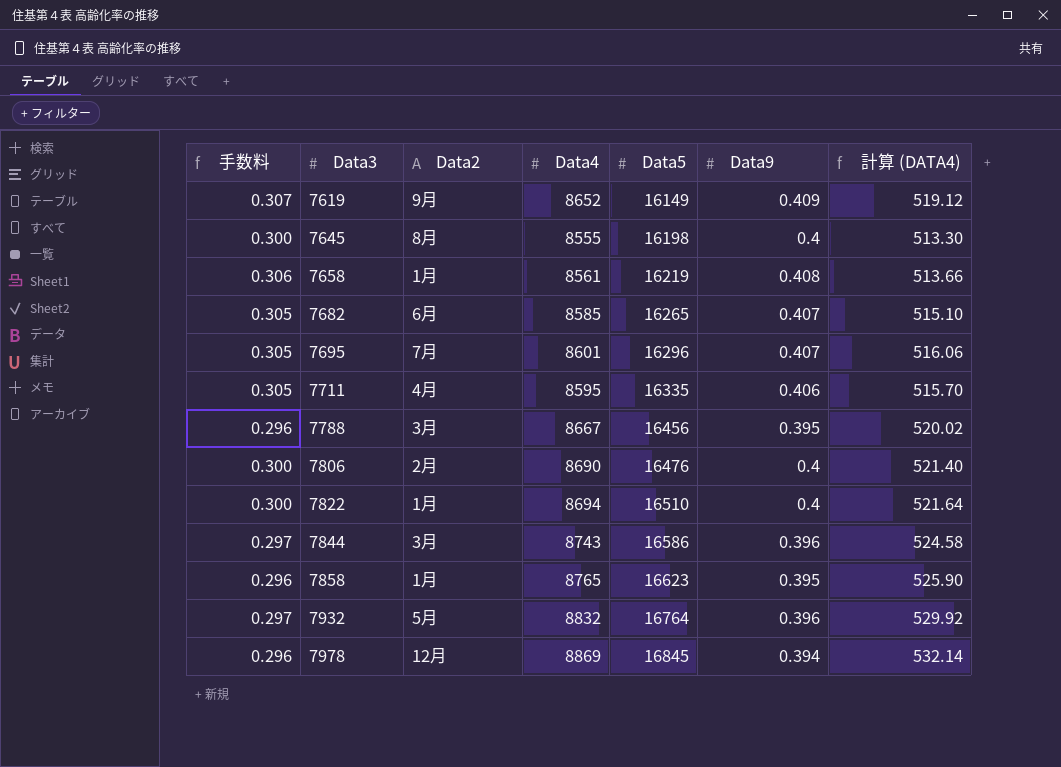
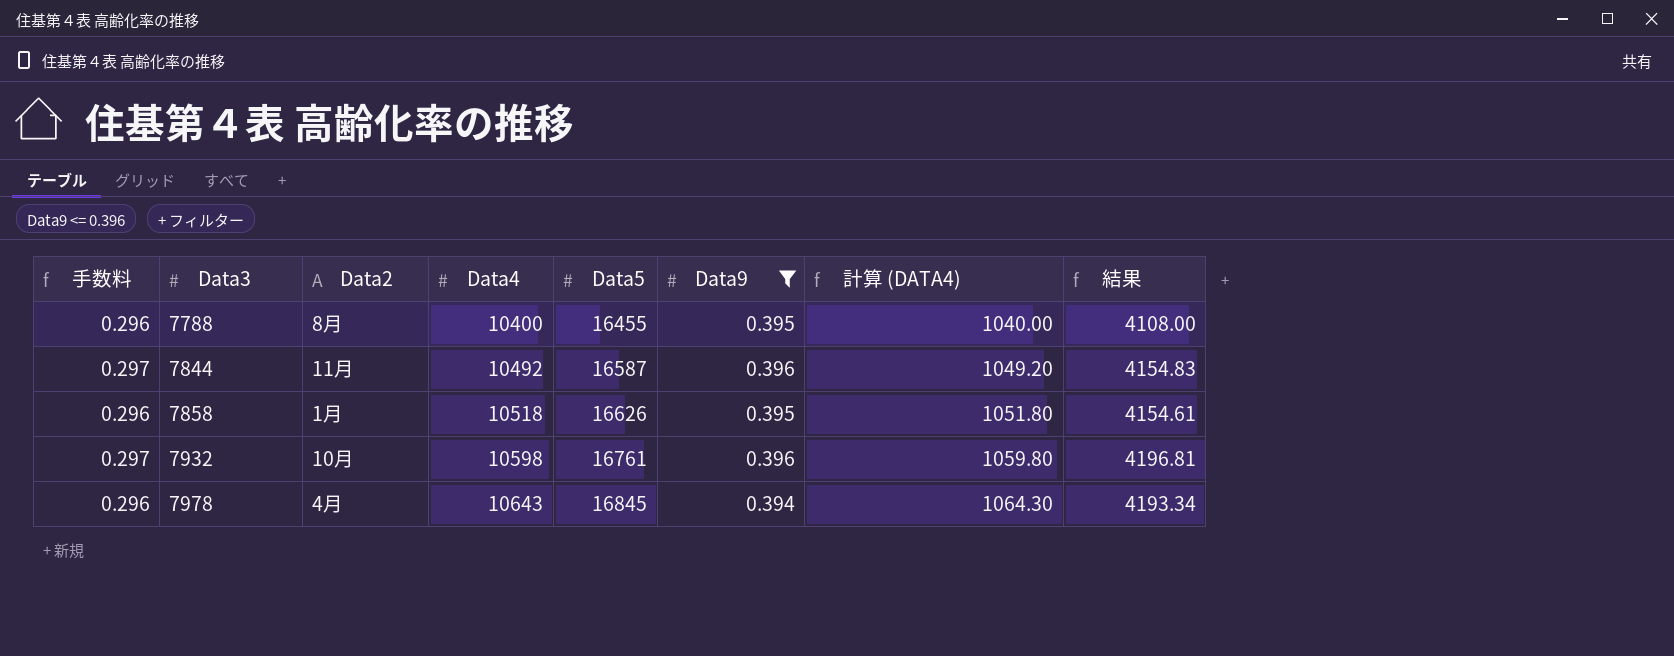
filter: none -> Data9 <= 0.396
column 計算 (DATA4) | formula: [Data4] * 0.06 -> [Data4] * 0.1
column 結果 | formula: none -> [Data4] * [Data9]
7788 | Data2: 3月 -> 8月
7788 | Data4: 8667 -> 10400
7788 | Data5: 16456 -> 16455
7844 | Data2: 3月 -> 11月
7844 | Data4: 8743 -> 10492
7844 | Data5: 16586 -> 16587
7858 | Data4: 8765 -> 10518
7858 | Data5: 16623 -> 16626
7932 | Data2: 5月 -> 10月
7932 | Data4: 8832 -> 10598
7932 | Data5: 16764 -> 16761
7978 | Data2: 12月 -> 4月
7978 | Data4: 8869 -> 10643

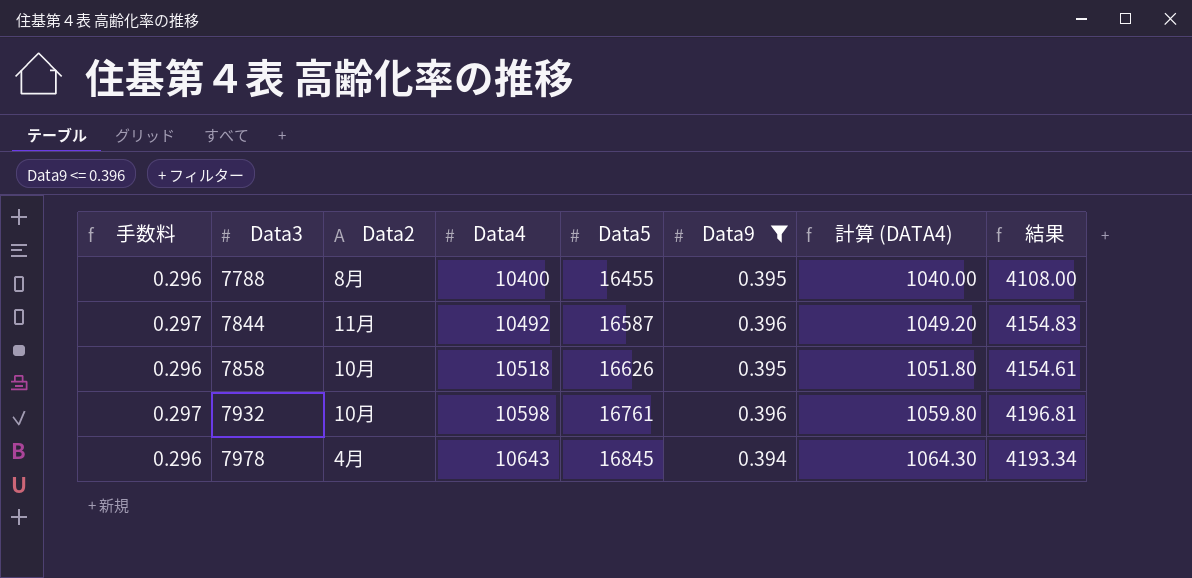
7858 | Data2: 1月 -> 10月

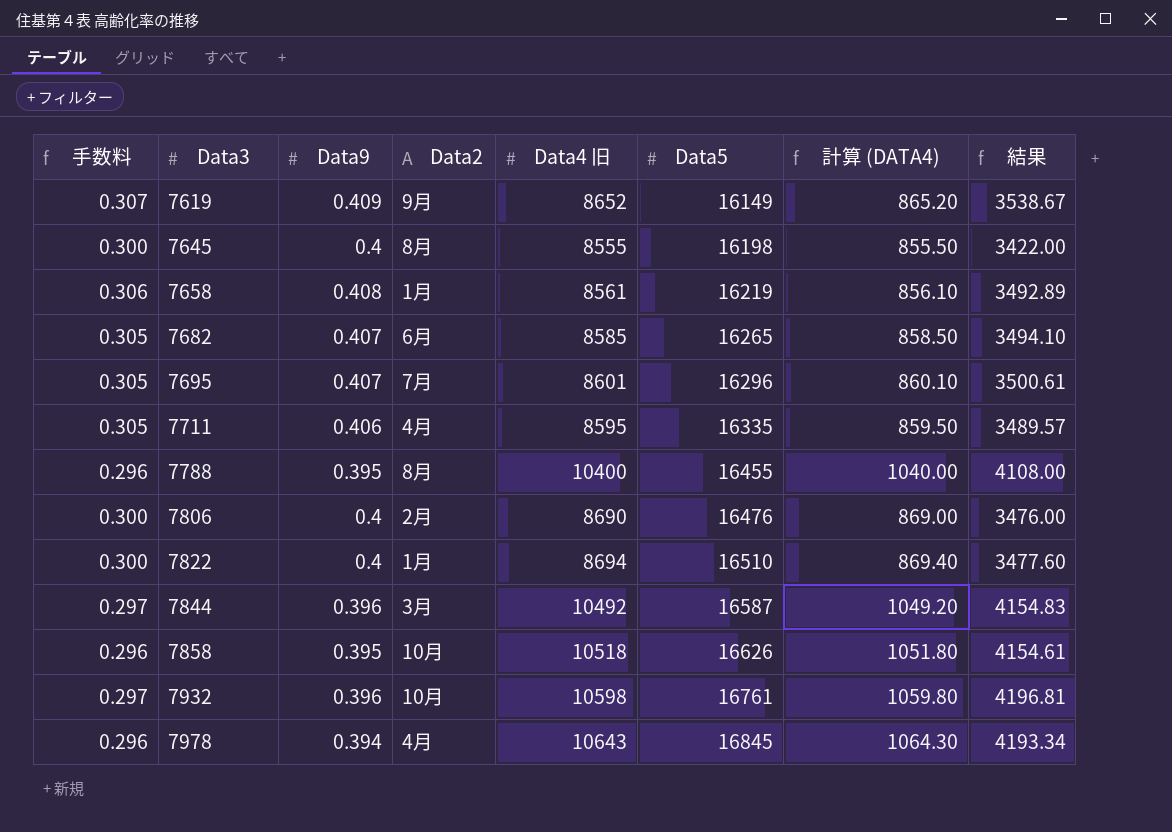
filter: Data9 <= 0.396 -> none
column Data9 | position: 6 -> 3
column name: Data4 -> Data4 旧
7844 | Data2: 11月 -> 3月

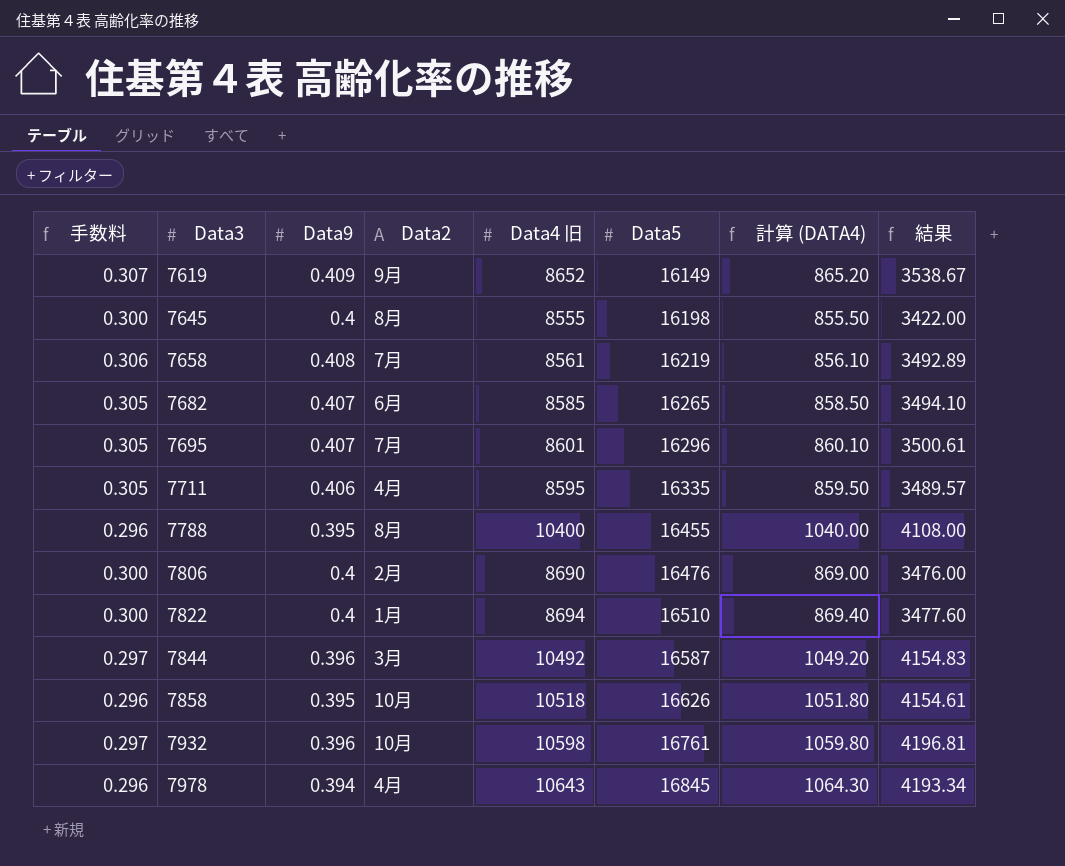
7658 | Data2: 1月 -> 7月

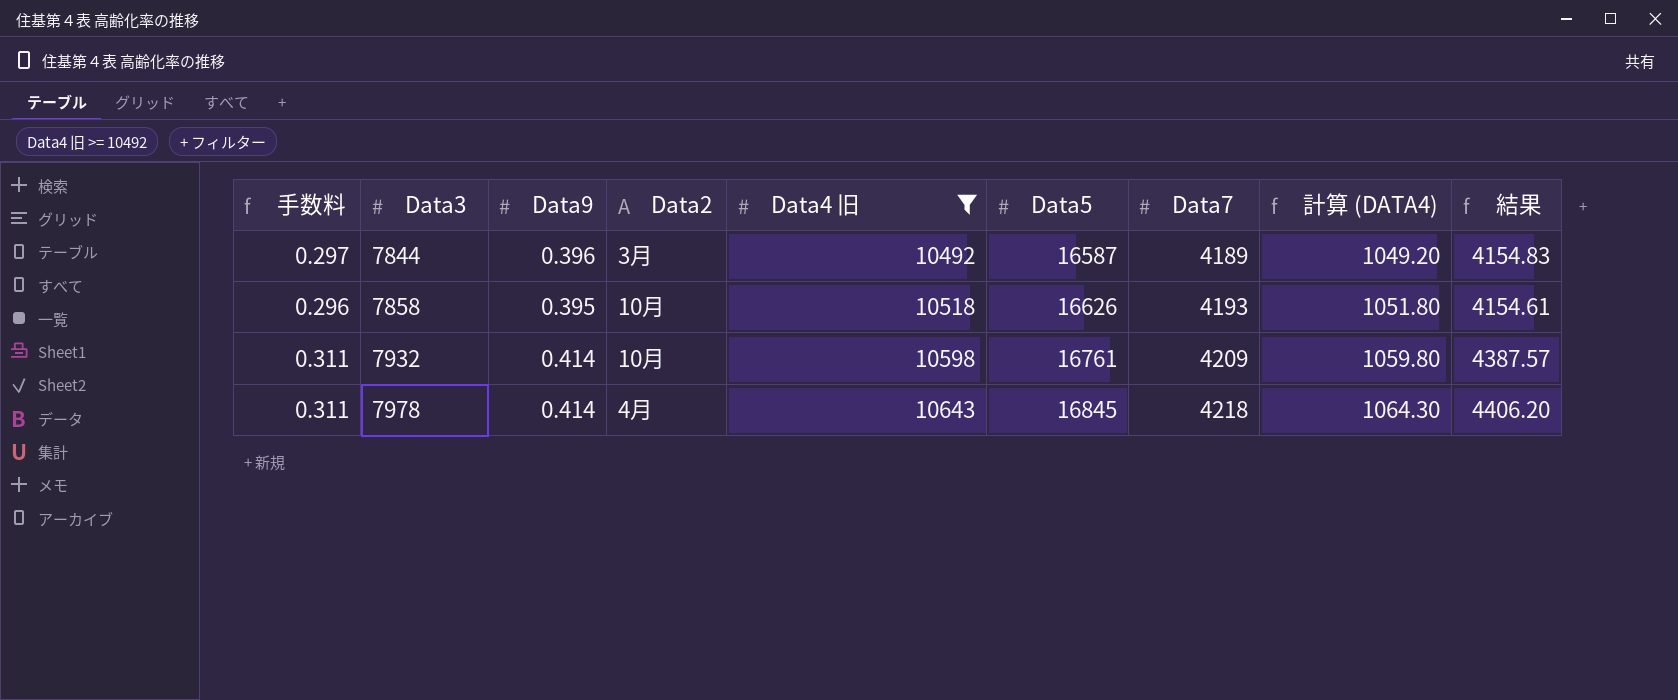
filter: none -> Data4 旧 >= 10492
column Data7 | position: none -> 7
7932 | 手数料: 0.297 -> 0.311
7932 | Data9: 0.396 -> 0.414
7932 | 結果: 4196.81 -> 4387.57
7978 | 手数料: 0.296 -> 0.311
7978 | Data9: 0.394 -> 0.414
7978 | 結果: 4193.34 -> 4406.20

